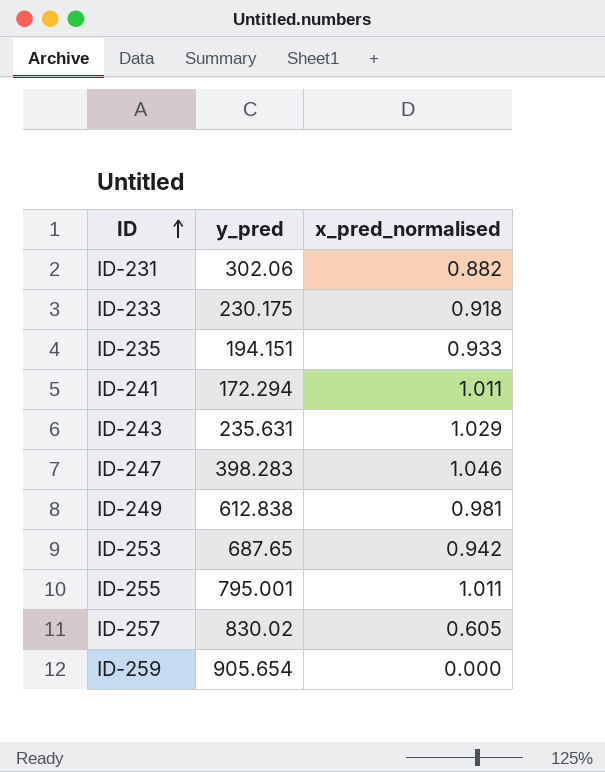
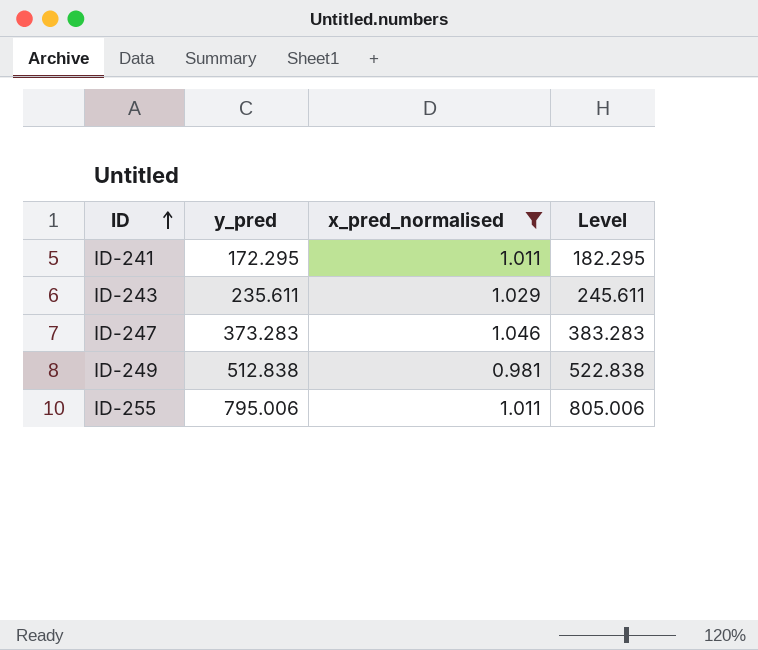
filter: none -> x_pred_normalised >= 0.981
column Level | formula: none -> [y_pred] + 10
ID-241 | y_pred: 172.294 -> 172.295
ID-243 | y_pred: 235.631 -> 235.611
ID-247 | y_pred: 398.283 -> 373.283
ID-249 | y_pred: 612.838 -> 512.838
ID-255 | y_pred: 795.001 -> 795.006

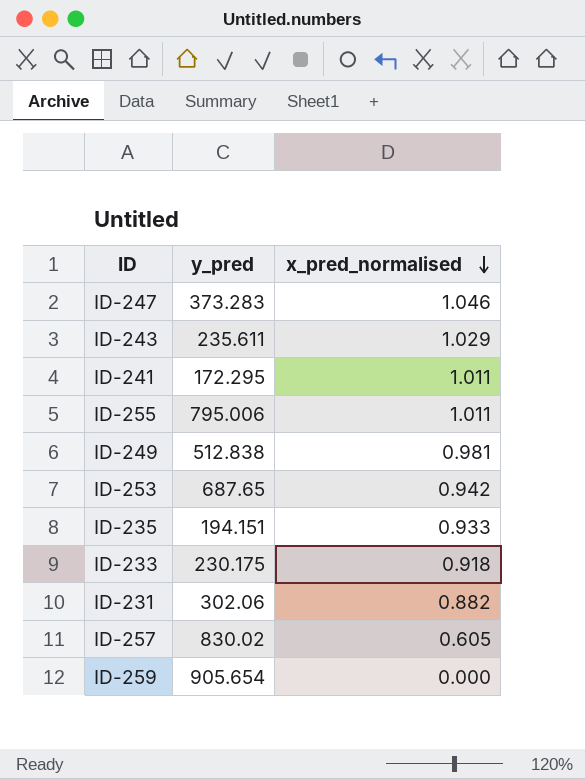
filter: x_pred_normalised >= 0.981 -> none
row order: ID ascending -> x_pred_normalised descending
column Level | formula: [y_pred] + 10 -> none

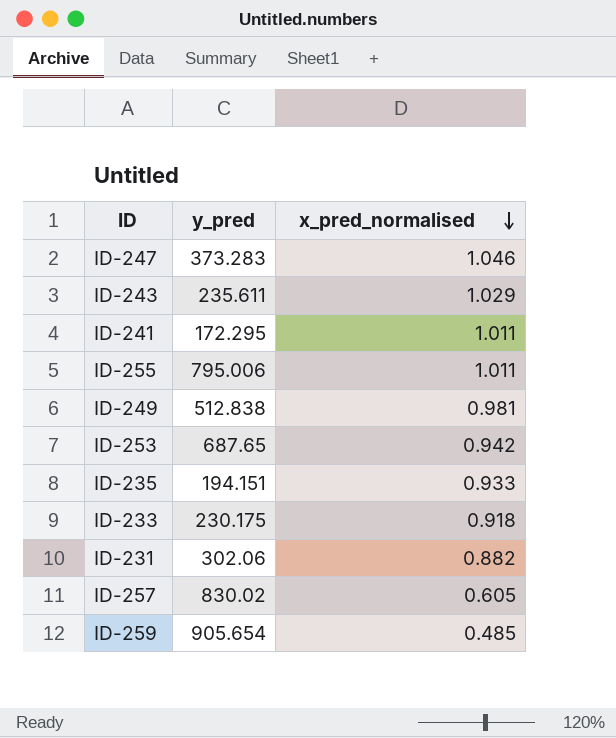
ID-259 | x_pred_normalised: 0.000 -> 0.485

